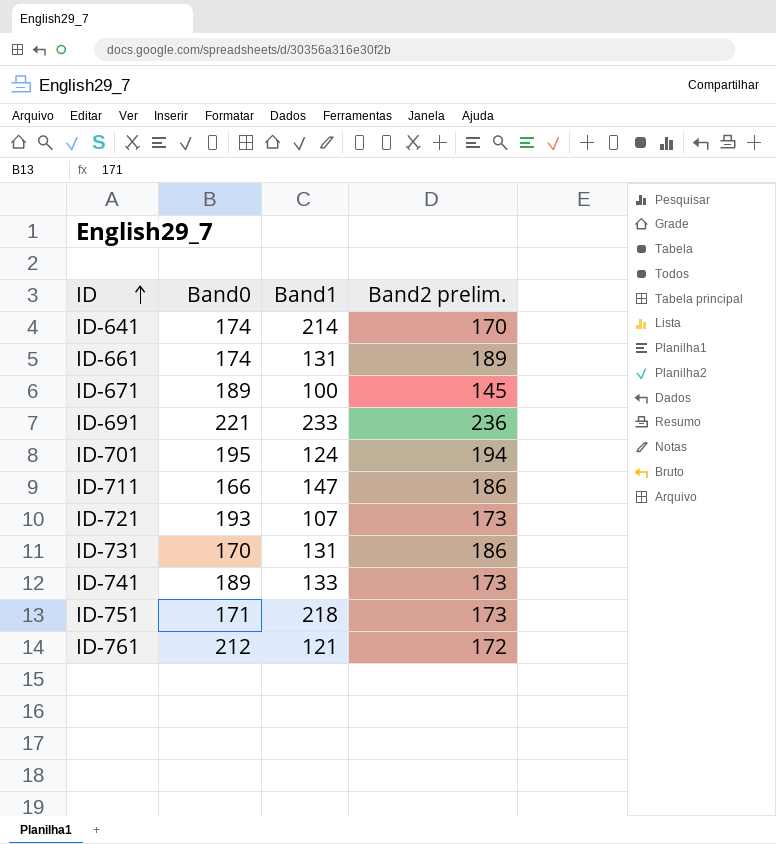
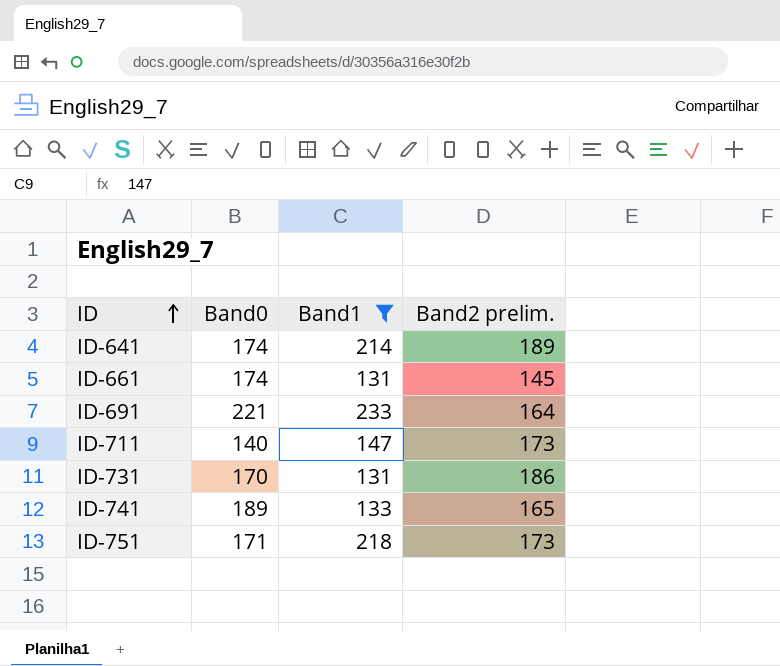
filter: none -> Band1 >= 131
ID-641 | Band2 prelim.: 170 -> 189
ID-661 | Band2 prelim.: 189 -> 145
ID-691 | Band2 prelim.: 236 -> 164
ID-711 | Band0: 166 -> 140
ID-711 | Band2 prelim.: 186 -> 173
ID-741 | Band2 prelim.: 173 -> 165

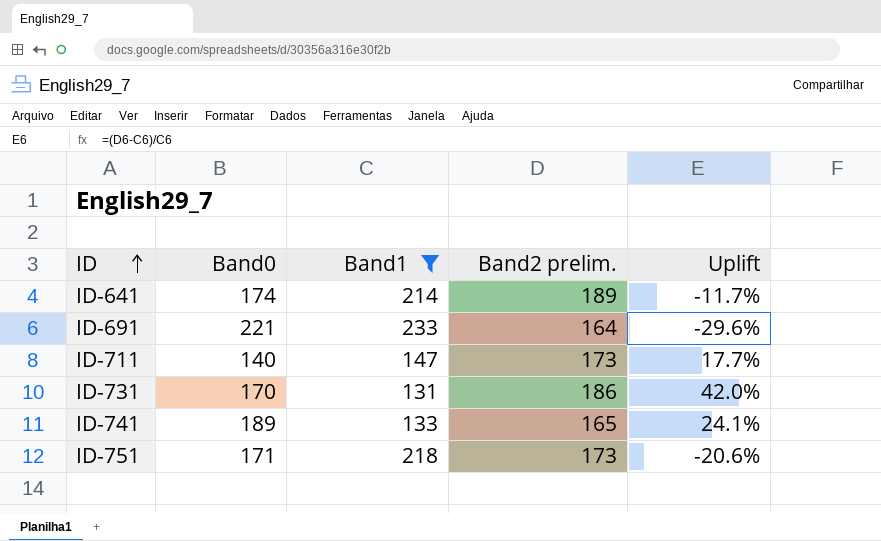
column Uplift | formula: none -> ([Band2 prelim.] - [Band1]) / [Band1]
row ID-661: 174 | 131 | 145 -> none

